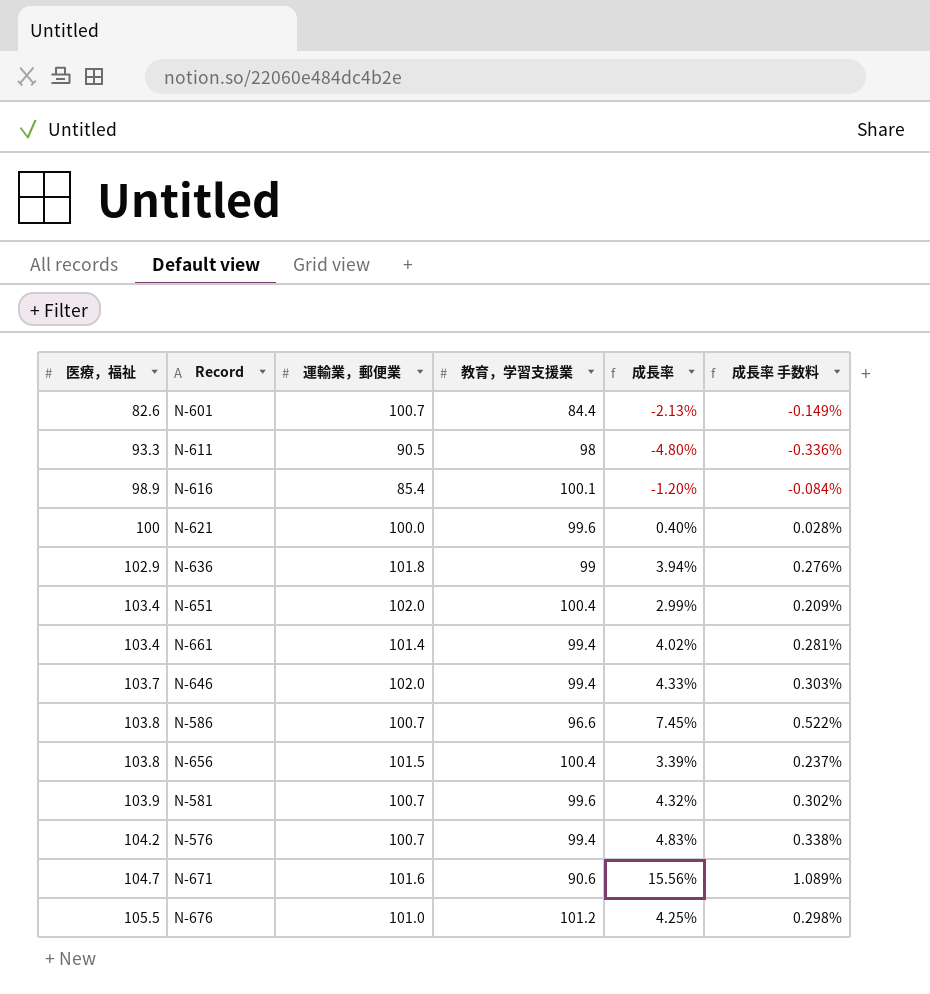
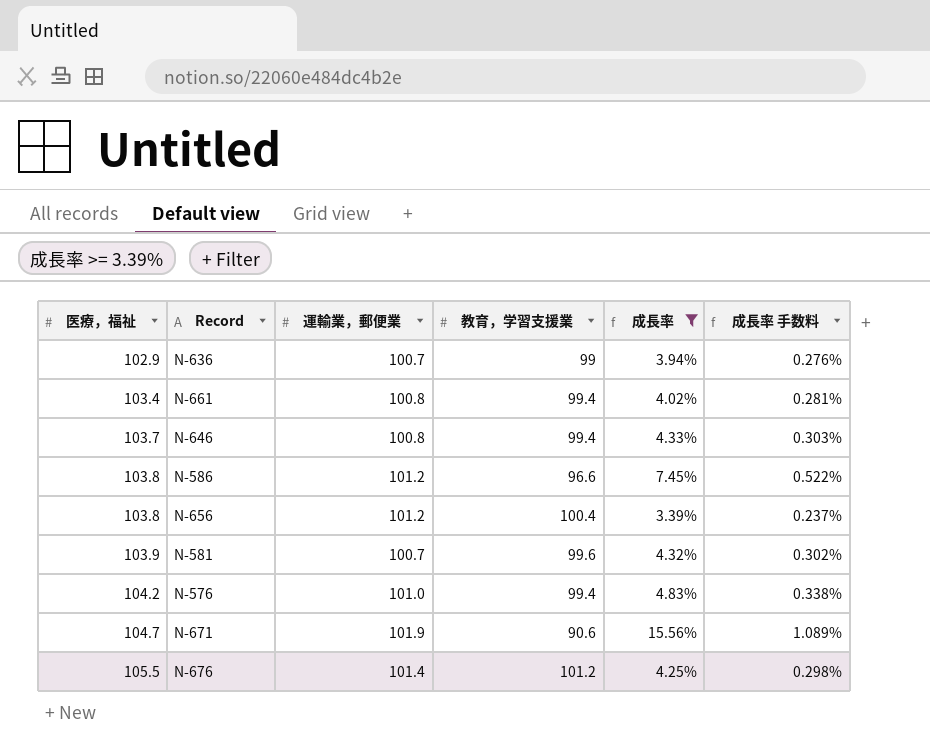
filter: none -> 成長率 >= 3.39%
N-636 | 運輸業，郵便業: 101.8 -> 100.7
N-661 | 運輸業，郵便業: 101.4 -> 100.8
N-646 | 運輸業，郵便業: 102.0 -> 100.8
N-586 | 運輸業，郵便業: 100.7 -> 101.2
N-656 | 運輸業，郵便業: 101.5 -> 101.2
N-576 | 運輸業，郵便業: 100.7 -> 101.0
N-671 | 運輸業，郵便業: 101.6 -> 101.9
N-676 | 運輸業，郵便業: 101.0 -> 101.4

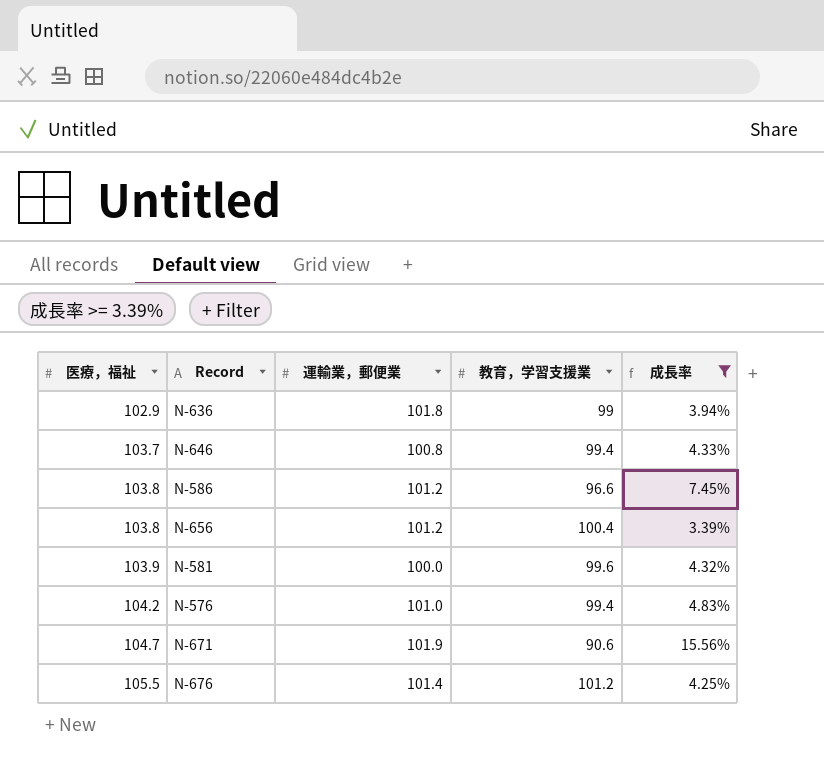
column 成長率 手数料 | formula: [成長率] * 0.07 -> none
row N-661: 103.4 | 100.8 | 99.4 | 4.02% | 0.281% -> none
N-636 | 運輸業，郵便業: 100.7 -> 101.8
N-581 | 運輸業，郵便業: 100.7 -> 100.0

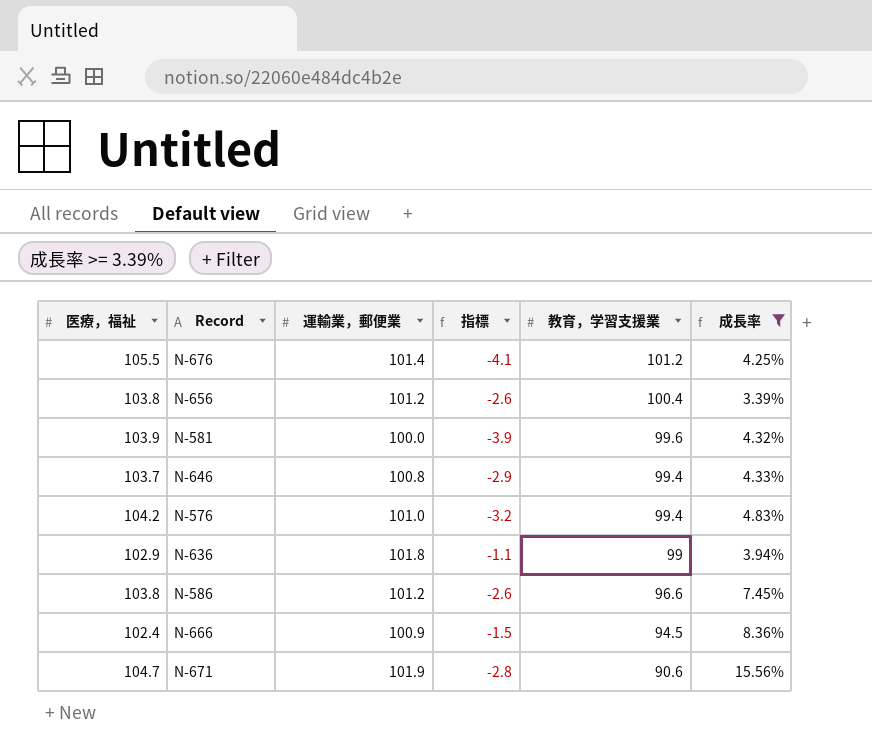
row order: 医療，福祉 ascending -> 教育，学習支援業 descending
column 指標 | formula: none -> [運輸業，郵便業] - [医療，福祉]
row N-666: none -> 102.4 | 100.9 | -1.5 | 94.5 | 8.36%

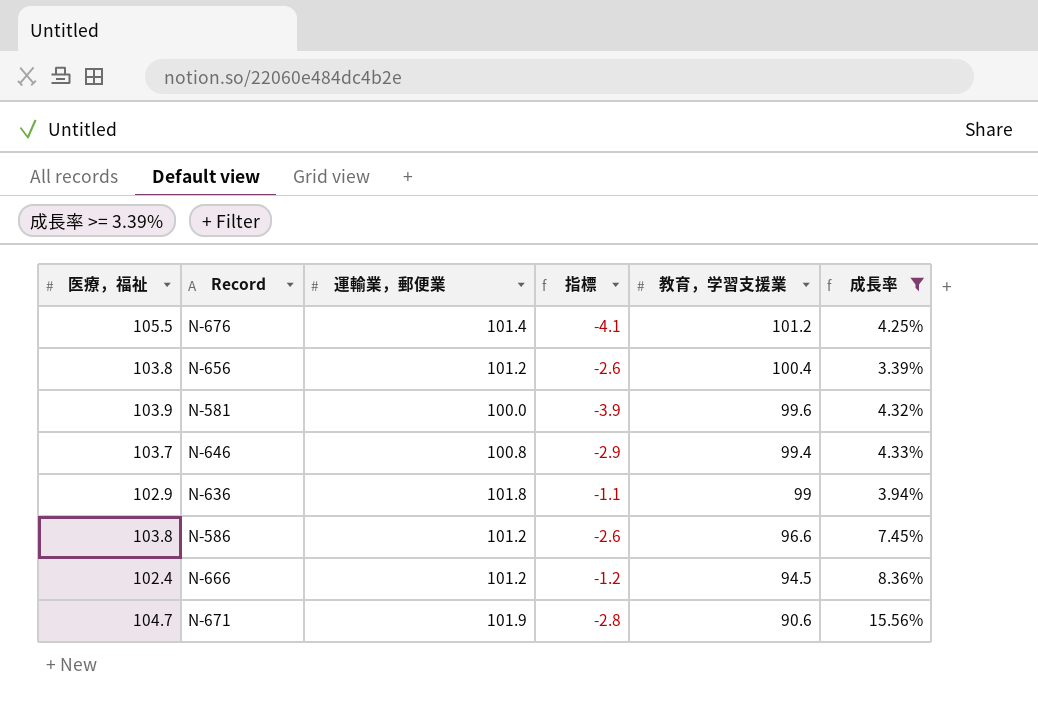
row N-576: 104.2 | 101.0 | -3.2 | 99.4 | 4.83% -> none
N-666 | 運輸業，郵便業: 100.9 -> 101.2
N-666 | 指標: -1.5 -> -1.2

